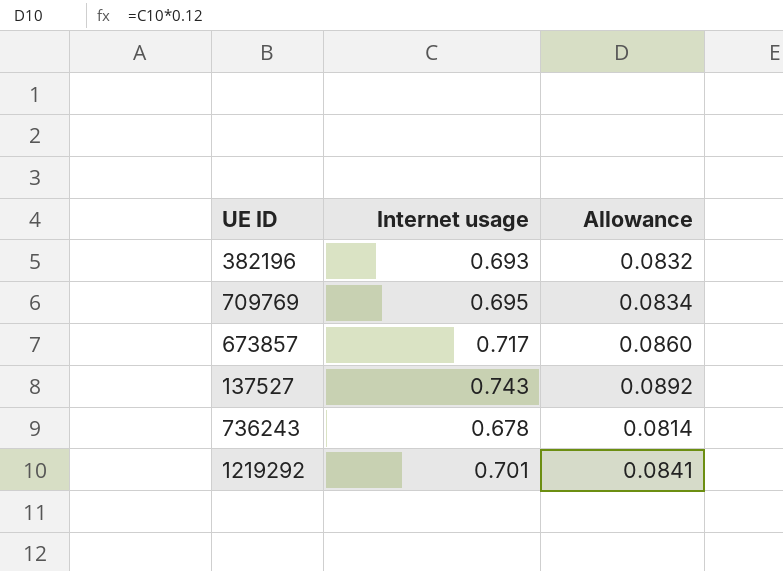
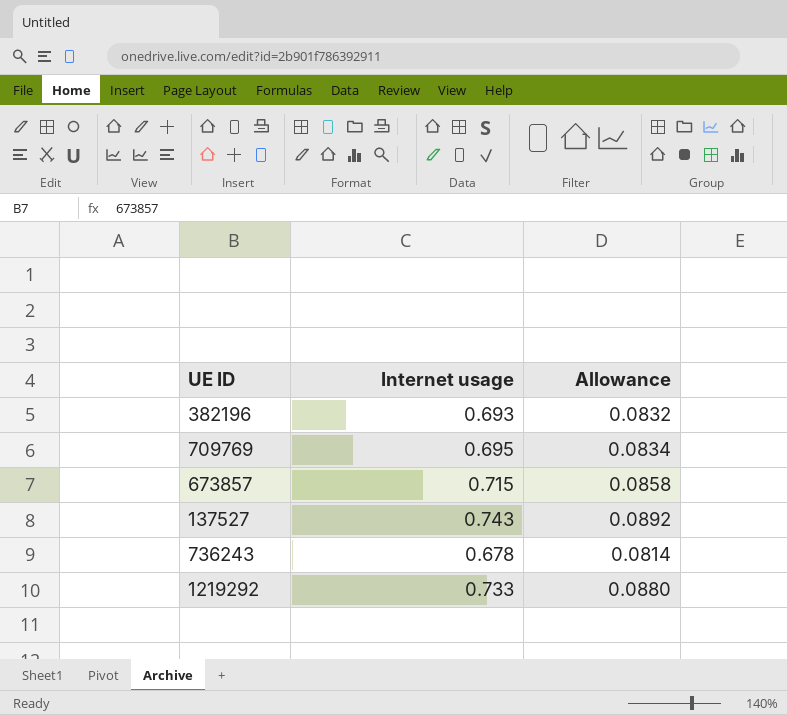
673857 | Internet usage: 0.717 -> 0.715
673857 | Allowance: 0.0860 -> 0.0858
1219292 | Internet usage: 0.701 -> 0.733
1219292 | Allowance: 0.0841 -> 0.0880

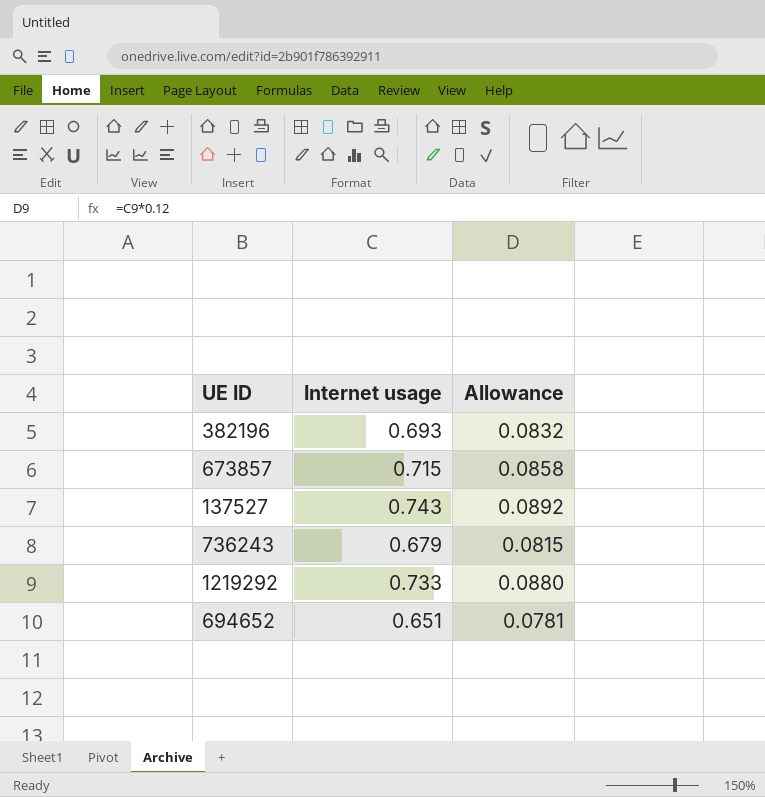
row 709769: 0.695 | 0.0834 -> none
736243 | Internet usage: 0.678 -> 0.679
736243 | Allowance: 0.0814 -> 0.0815
row 694652: none -> 0.651 | 0.0781

